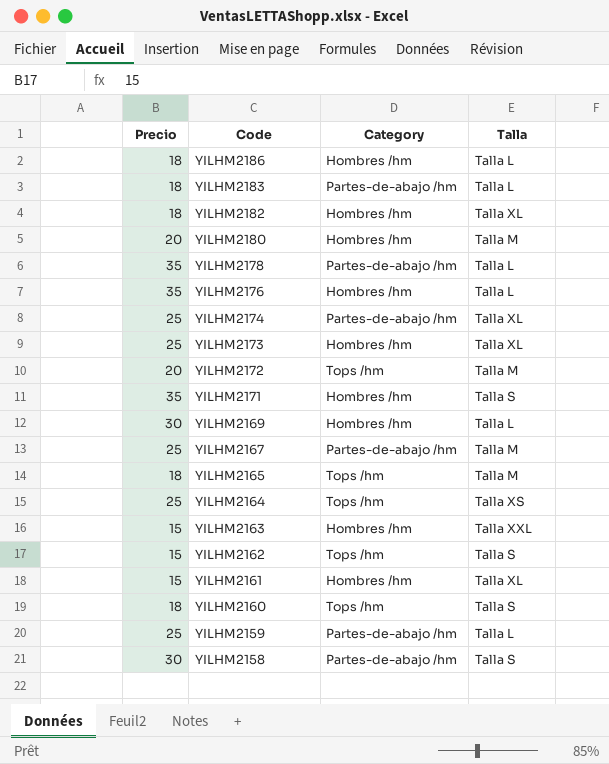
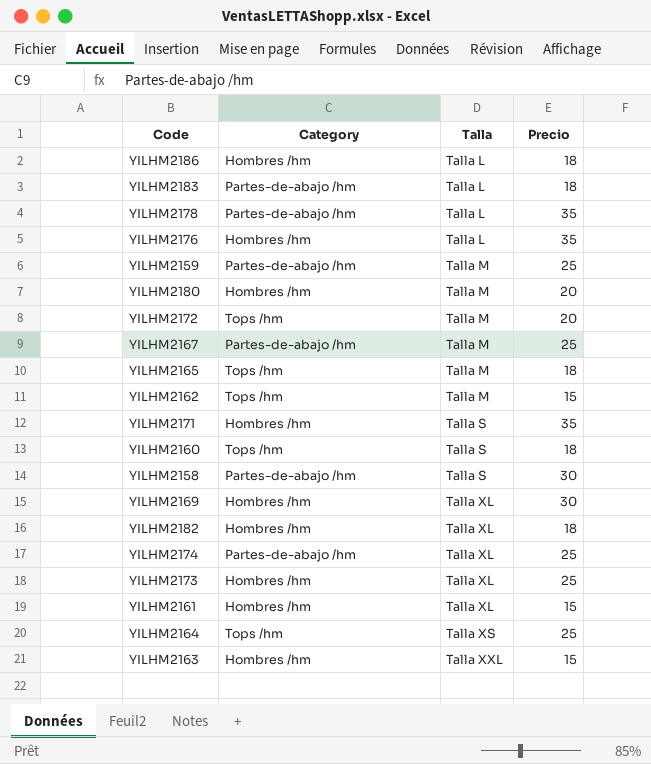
row order: Code descending -> Talla ascending
column Precio | position: 1 -> 4
YILHM2159 | Talla: Talla L -> Talla M
YILHM2162 | Talla: Talla S -> Talla M
YILHM2169 | Talla: Talla L -> Talla XL

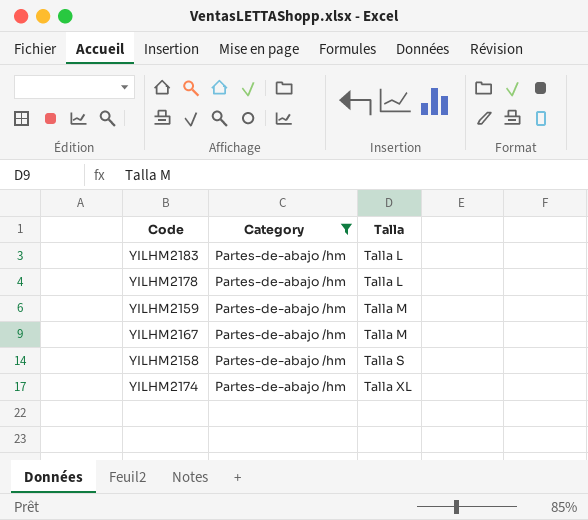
filter: none -> Category = Partes-de-abajo /hm
column Precio | position: 4 -> none

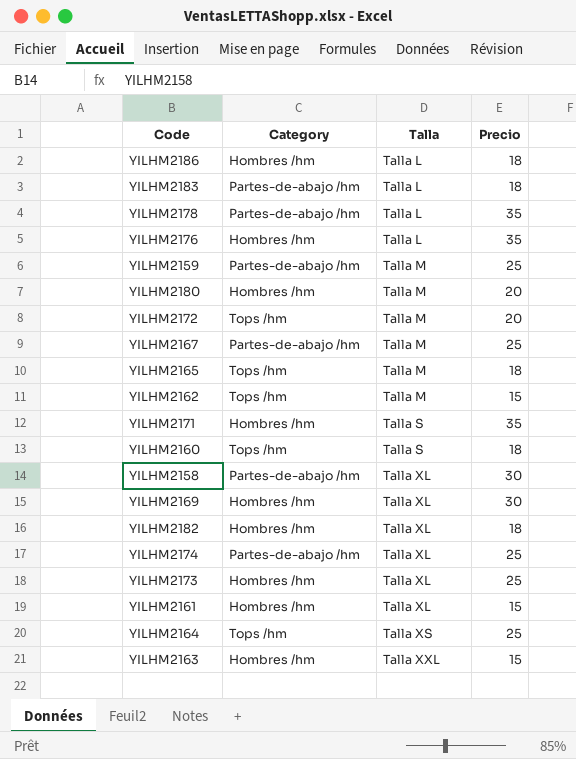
filter: Category = Partes-de-abajo /hm -> none
column Precio | position: none -> 4
YILHM2158 | Talla: Talla S -> Talla XL

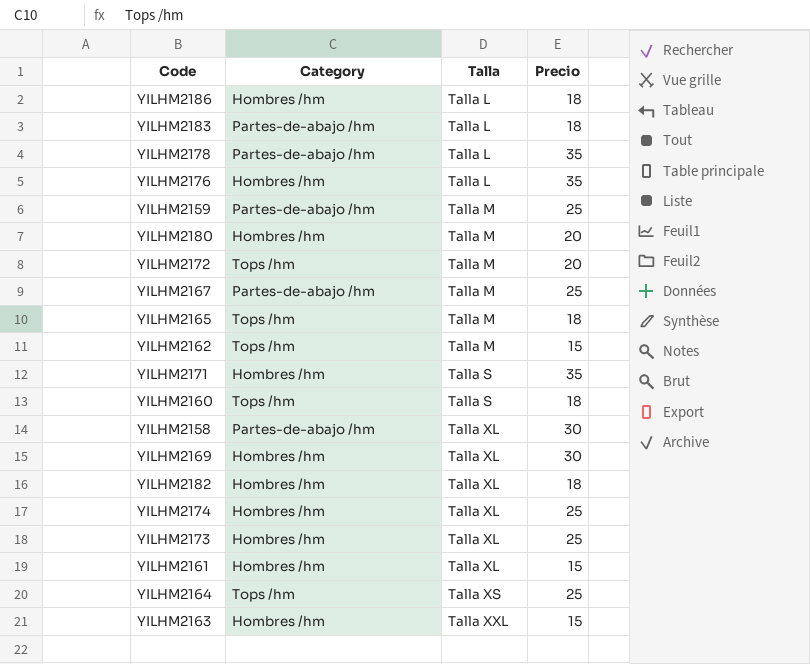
YILHM2174 | Category: Partes-de-abajo /hm -> Hombres /hm

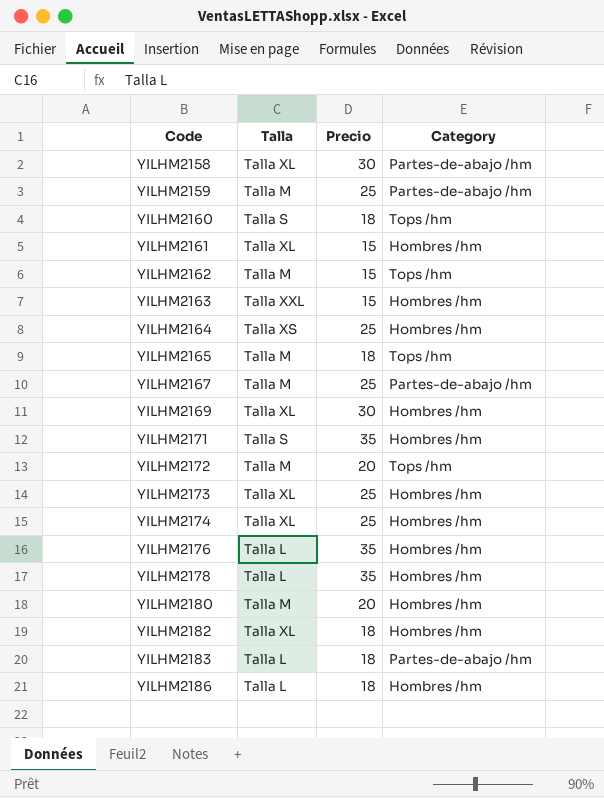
row order: Talla ascending -> Code ascending
column Category | position: 2 -> 4
YILHM2164 | Category: Tops /hm -> Hombres /hm
YILHM2178 | Category: Partes-de-abajo /hm -> Hombres /hm

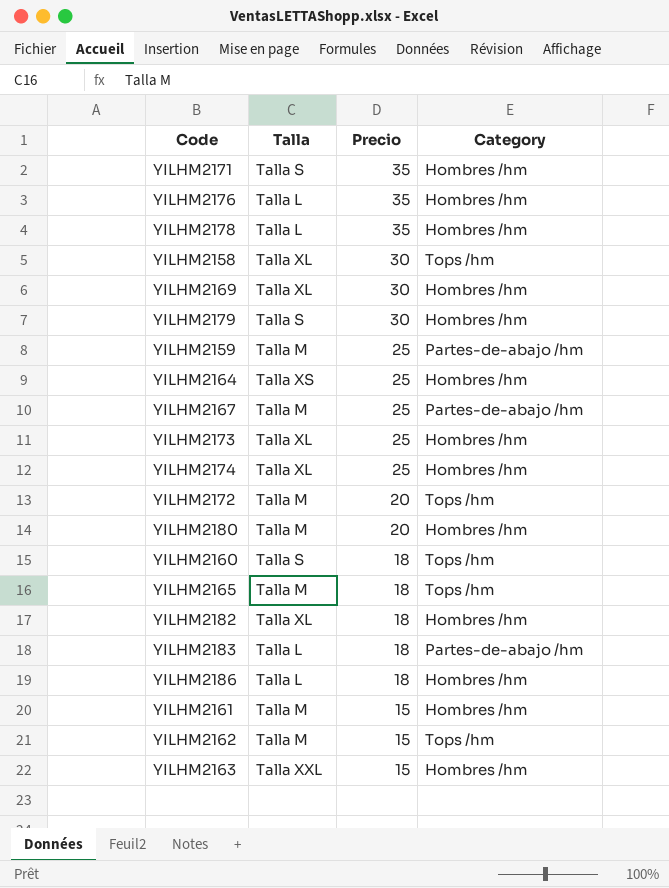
row order: Code ascending -> Precio descending
YILHM2158 | Category: Partes-de-abajo /hm -> Tops /hm
row YILHM2179: none -> Talla S | 30 | Hombres /hm
YILHM2161 | Talla: Talla XL -> Talla M

